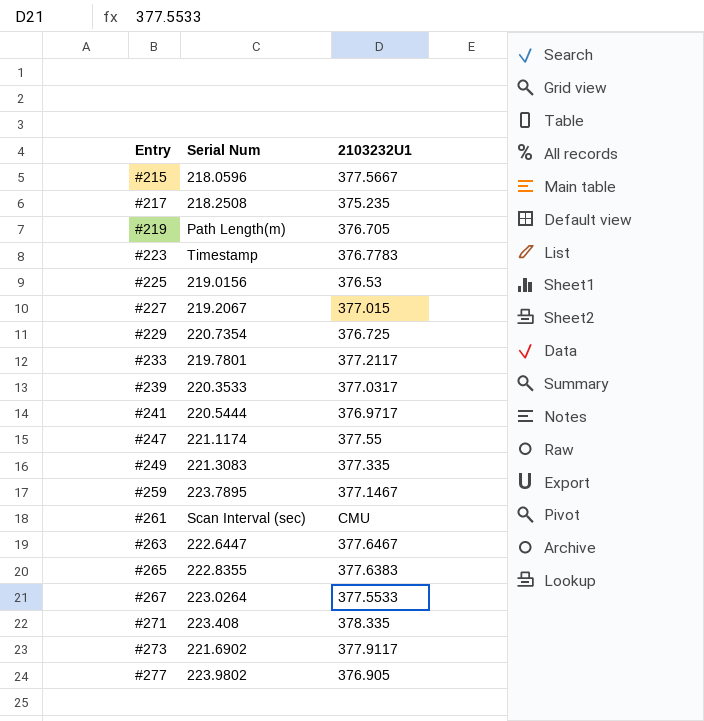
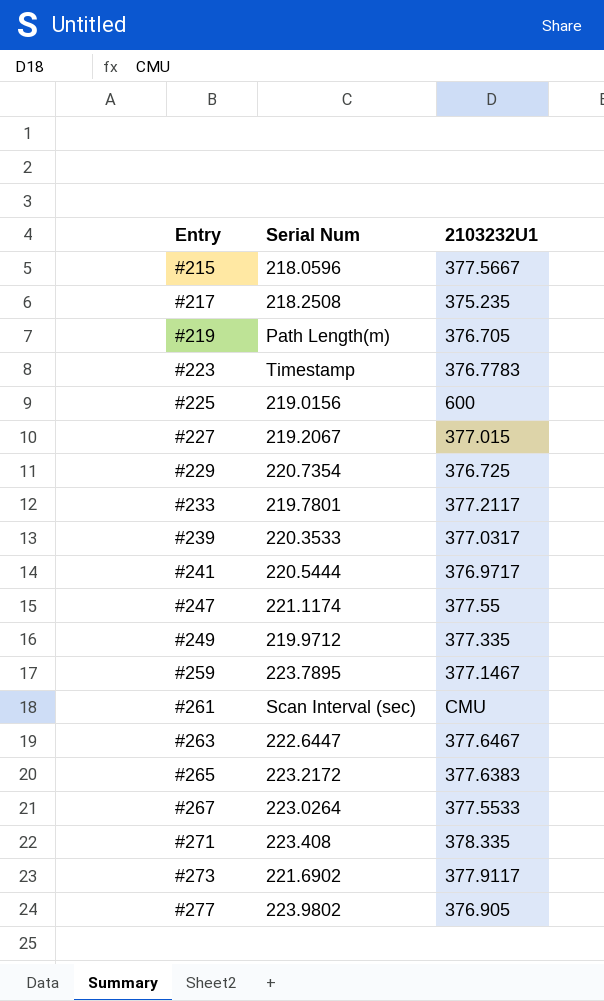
#225 | 2103232U1: 376.53 -> 600
#249 | Serial Num: 221.3083 -> 219.9712
#265 | Serial Num: 222.8355 -> 223.2172

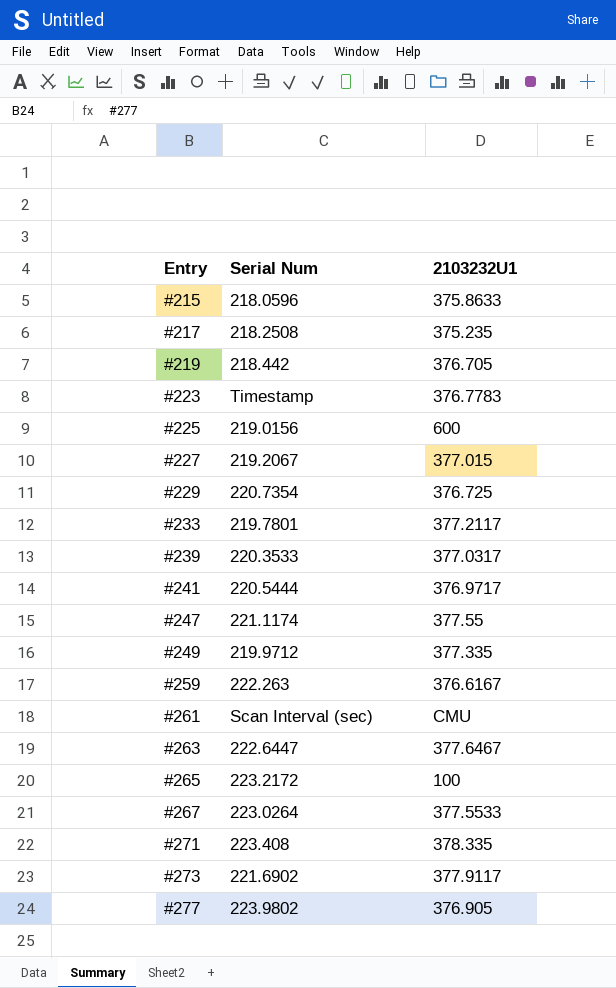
#215 | 2103232U1: 377.5667 -> 375.8633
#219 | Serial Num: Path Length(m) -> 218.442
#259 | Serial Num: 223.7895 -> 222.263
#259 | 2103232U1: 377.1467 -> 376.6167
#265 | 2103232U1: 377.6383 -> 100

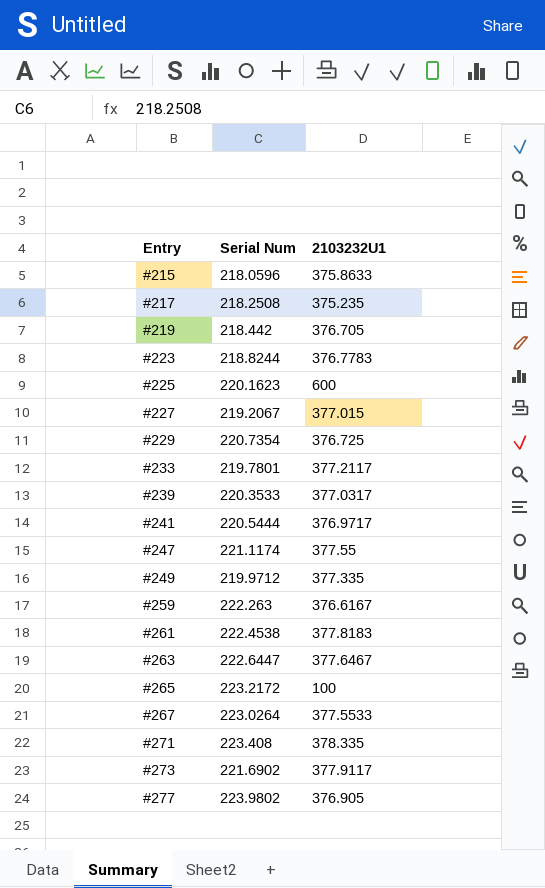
#223 | Serial Num: Timestamp -> 218.8244
#225 | Serial Num: 219.0156 -> 220.1623
#261 | Serial Num: Scan Interval (sec) -> 222.4538
#261 | 2103232U1: CMU -> 377.8183

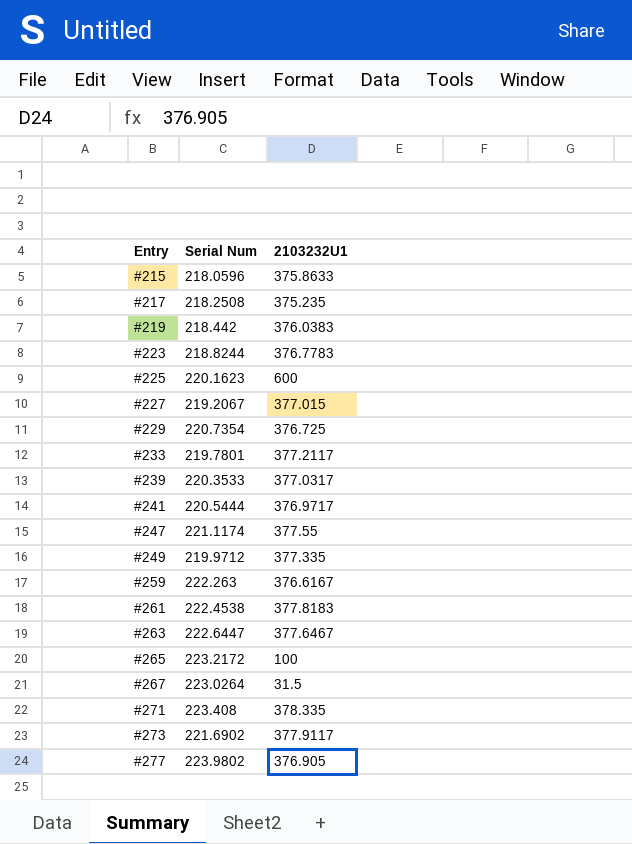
#219 | 2103232U1: 376.705 -> 376.0383
#267 | 2103232U1: 377.5533 -> 31.5

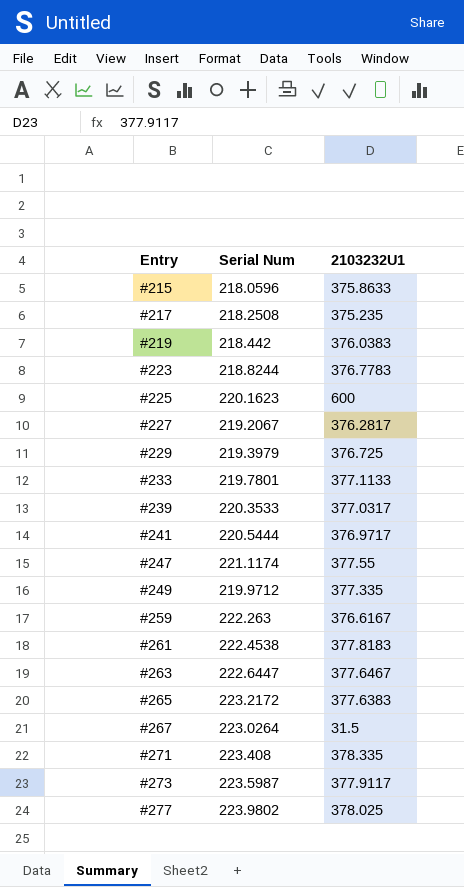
#227 | 2103232U1: 377.015 -> 376.2817
#229 | Serial Num: 220.7354 -> 219.3979
#233 | 2103232U1: 377.2117 -> 377.1133
#265 | 2103232U1: 100 -> 377.6383
#273 | Serial Num: 221.6902 -> 223.5987
#277 | 2103232U1: 376.905 -> 378.025

